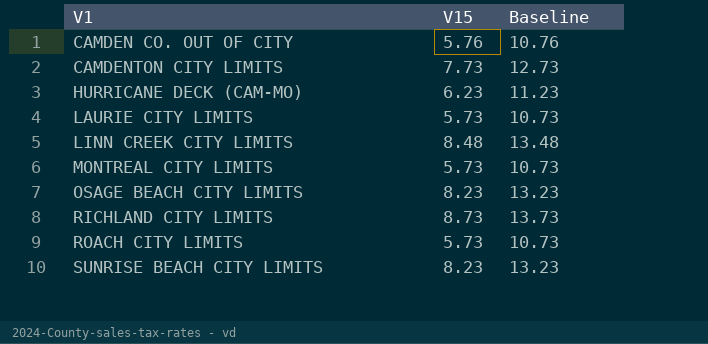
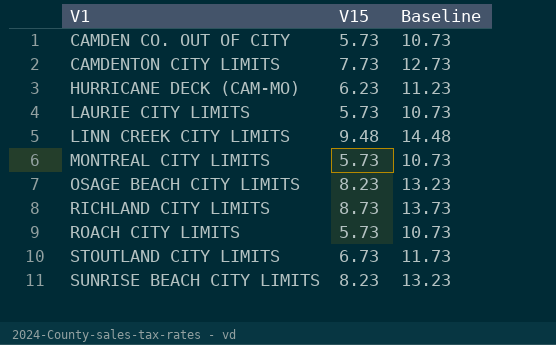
CAMDEN CO. OUT OF CITY | V15: 5.76 -> 5.73
CAMDEN CO. OUT OF CITY | Baseline: 10.76 -> 10.73
LINN CREEK CITY LIMITS | V15: 8.48 -> 9.48
LINN CREEK CITY LIMITS | Baseline: 13.48 -> 14.48
row STOUTLAND CITY LIMITS: none -> 6.73 | 11.73

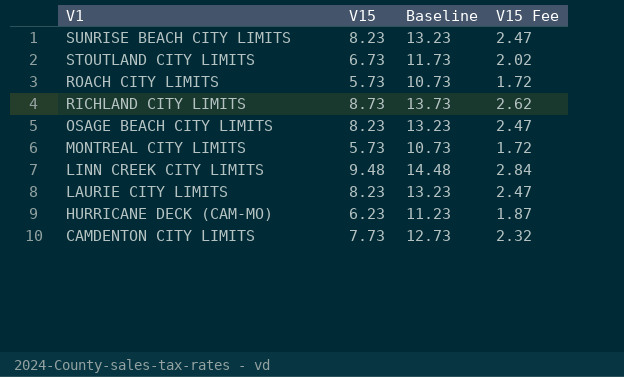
row order: V1 ascending -> V1 descending
column V15 Fee | formula: none -> [V15] * 0.3
row CAMDEN CO. OUT OF CITY: 5.73 | 10.73 -> none
LAURIE CITY LIMITS | V15: 5.73 -> 8.23
LAURIE CITY LIMITS | Baseline: 10.73 -> 13.23

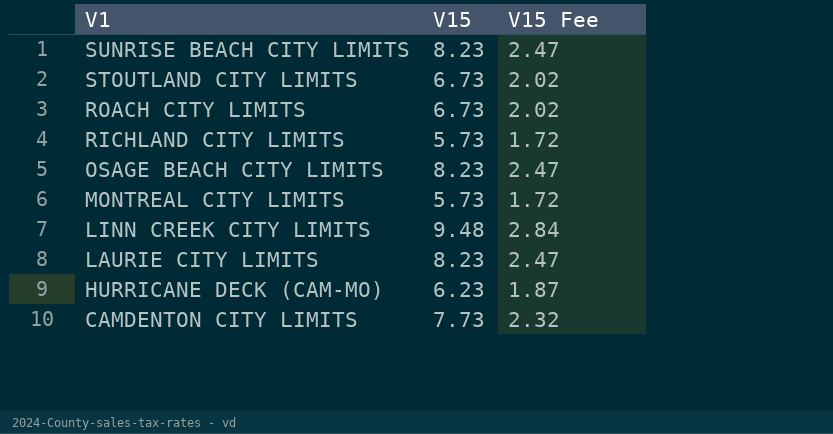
column Baseline | formula: [V15] + 5 -> none
ROACH CITY LIMITS | V15: 5.73 -> 6.73
ROACH CITY LIMITS | V15 Fee: 1.72 -> 2.02
RICHLAND CITY LIMITS | V15: 8.73 -> 5.73
RICHLAND CITY LIMITS | V15 Fee: 2.62 -> 1.72

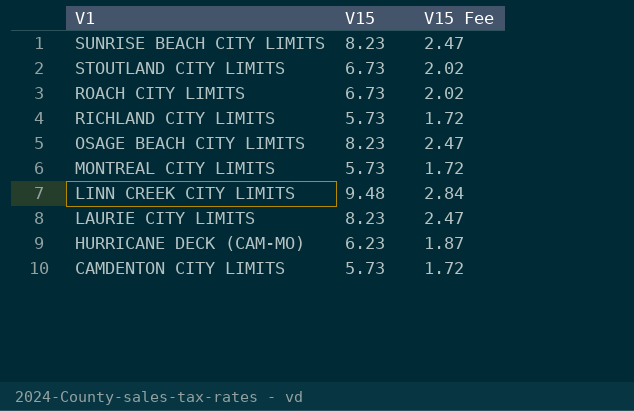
CAMDENTON CITY LIMITS | V15: 7.73 -> 5.73
CAMDENTON CITY LIMITS | V15 Fee: 2.32 -> 1.72

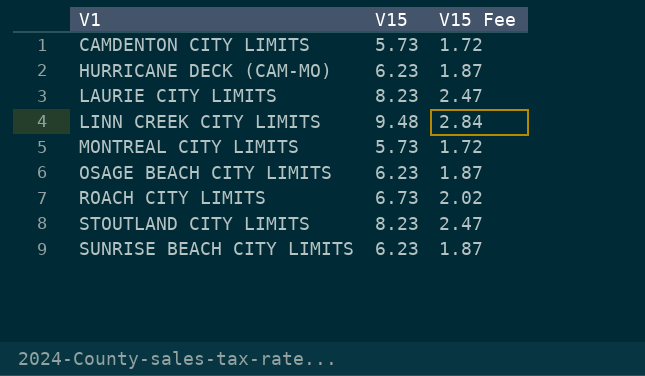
row order: V1 descending -> V1 ascending
row RICHLAND CITY LIMITS: 5.73 | 1.72 -> none
OSAGE BEACH CITY LIMITS | V15: 8.23 -> 6.23
OSAGE BEACH CITY LIMITS | V15 Fee: 2.47 -> 1.87
STOUTLAND CITY LIMITS | V15: 6.73 -> 8.23
STOUTLAND CITY LIMITS | V15 Fee: 2.02 -> 2.47
SUNRISE BEACH CITY LIMITS | V15: 8.23 -> 6.23
SUNRISE BEACH CITY LIMITS | V15 Fee: 2.47 -> 1.87

